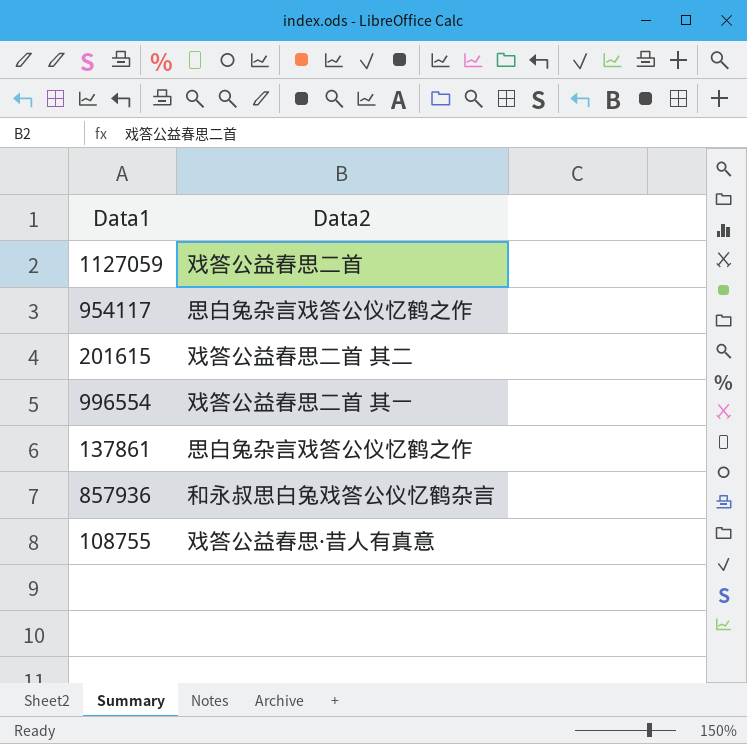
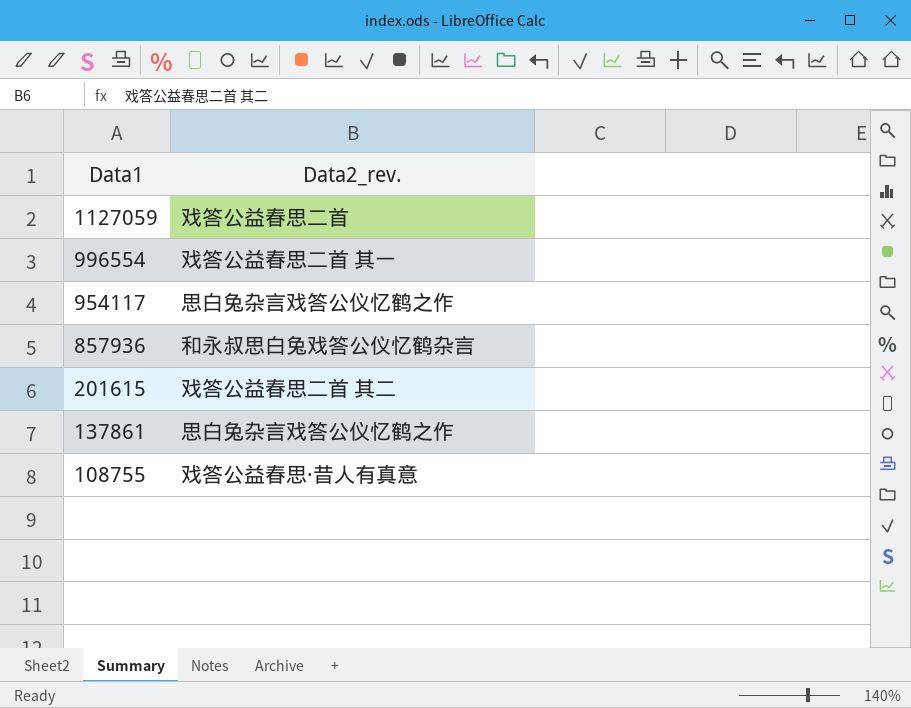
row order: none -> Data1 descending
column name: Data2 -> Data2_rev.

